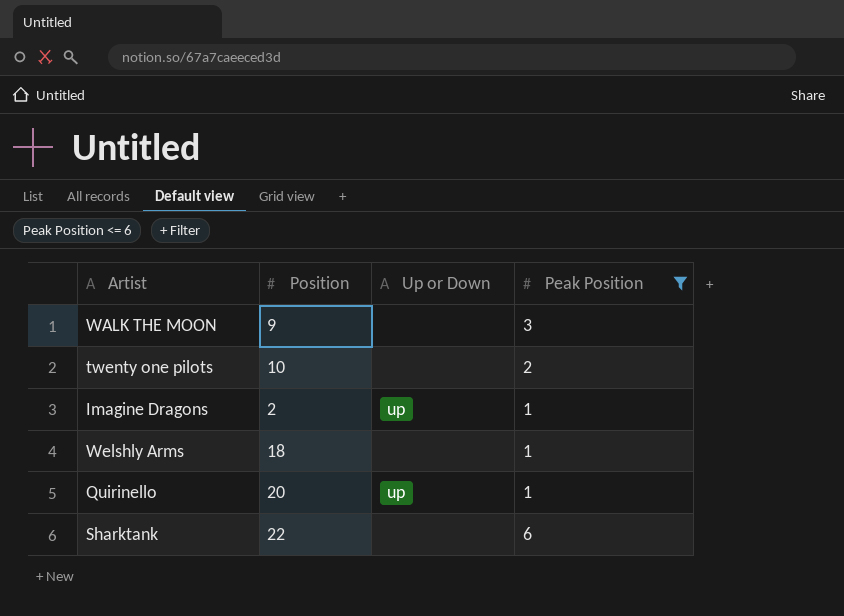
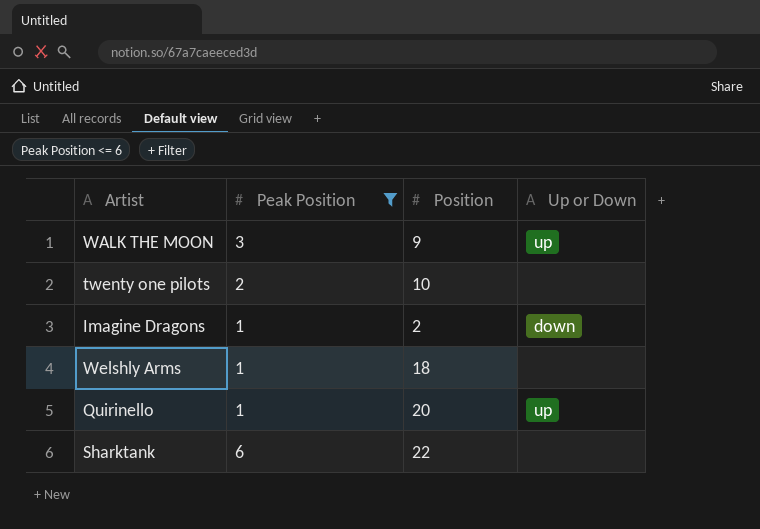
column Peak Position | position: 4 -> 2
WALK THE MOON | Up or Down: none -> up
Imagine Dragons | Up or Down: up -> down

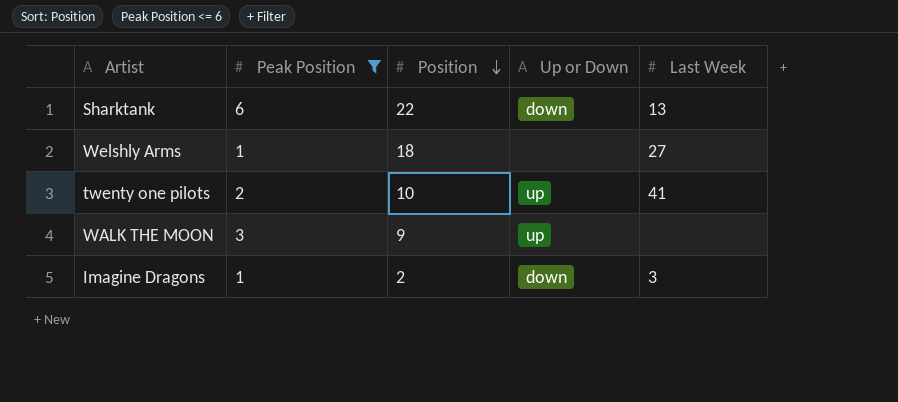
row order: none -> Position descending
column Last Week | position: none -> 5
row Quirinello: 1 | 20 | up -> none
Sharktank | Up or Down: none -> down
twenty one pilots | Up or Down: none -> up

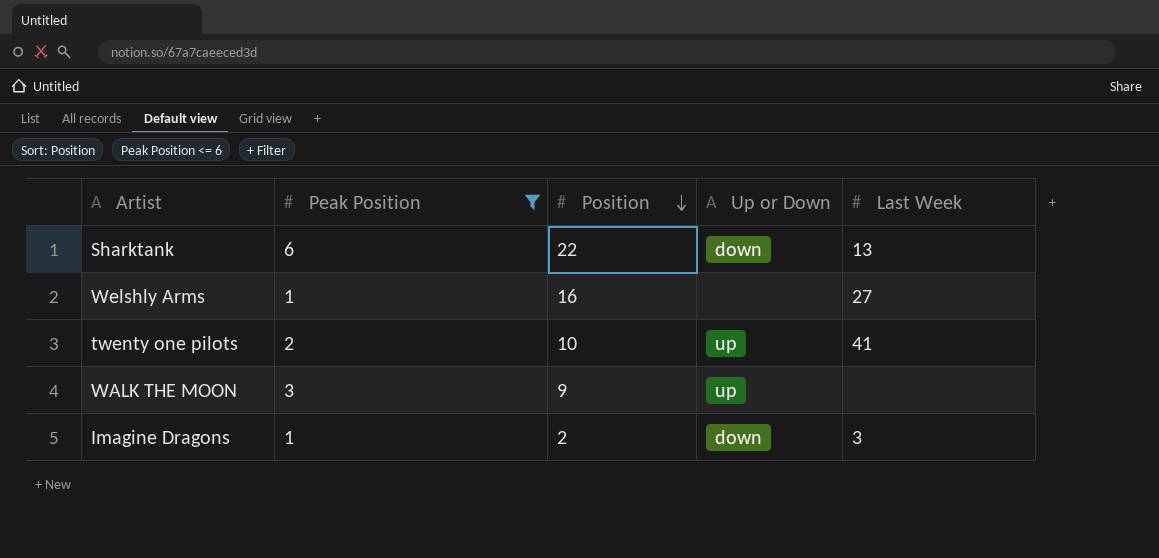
Welshly Arms | Position: 18 -> 16

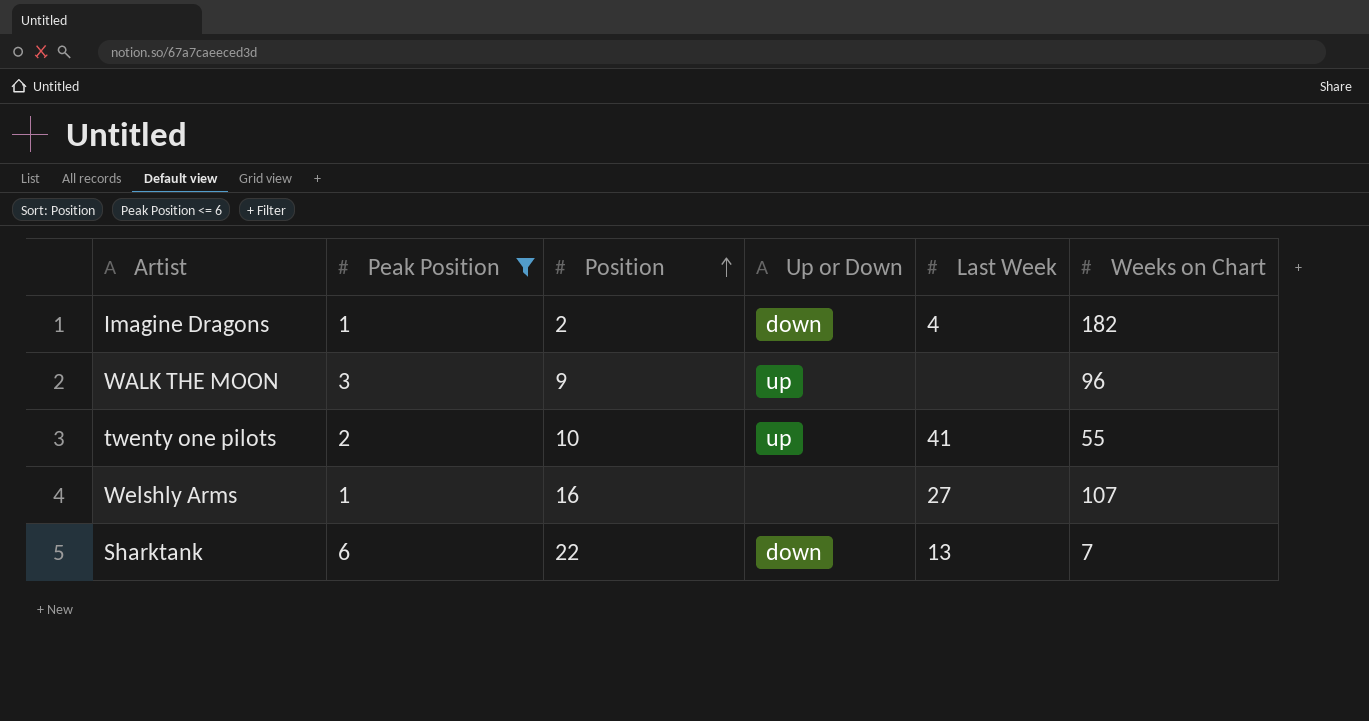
row order: Position descending -> Position ascending
column Weeks on Chart | position: none -> 6
Imagine Dragons | Last Week: 3 -> 4

